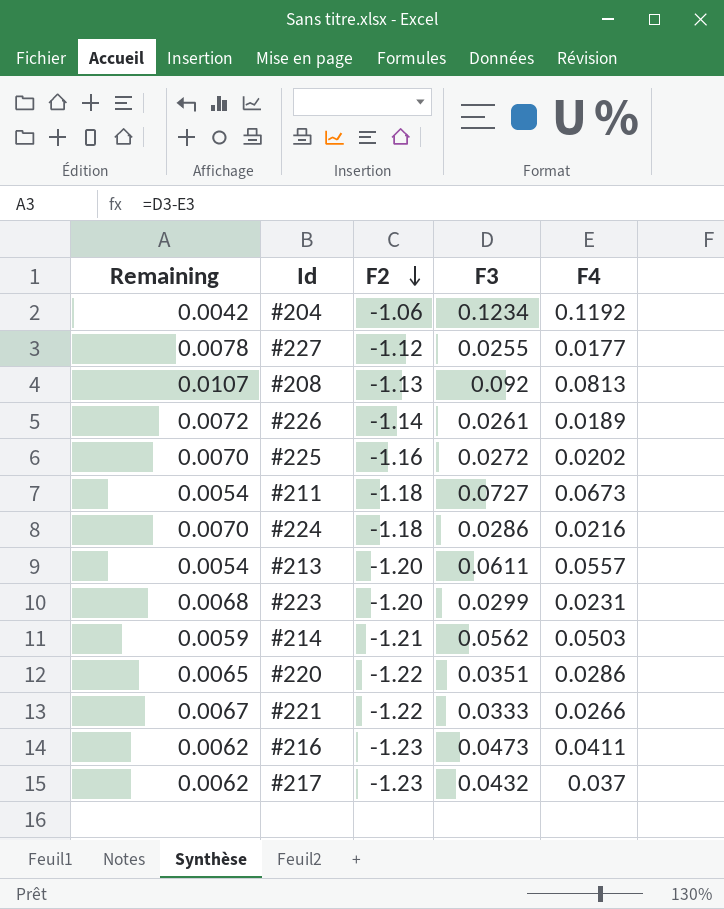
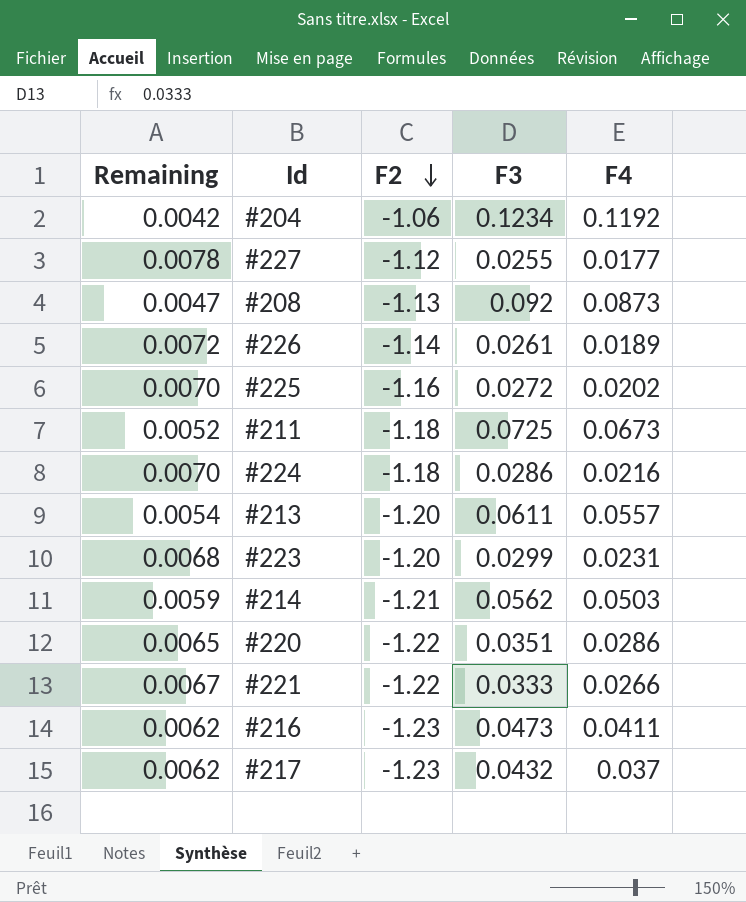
#208 | Remaining: 0.0107 -> 0.0047
#208 | F4: 0.0813 -> 0.0873
#211 | Remaining: 0.0054 -> 0.0052
#211 | F3: 0.0727 -> 0.0725

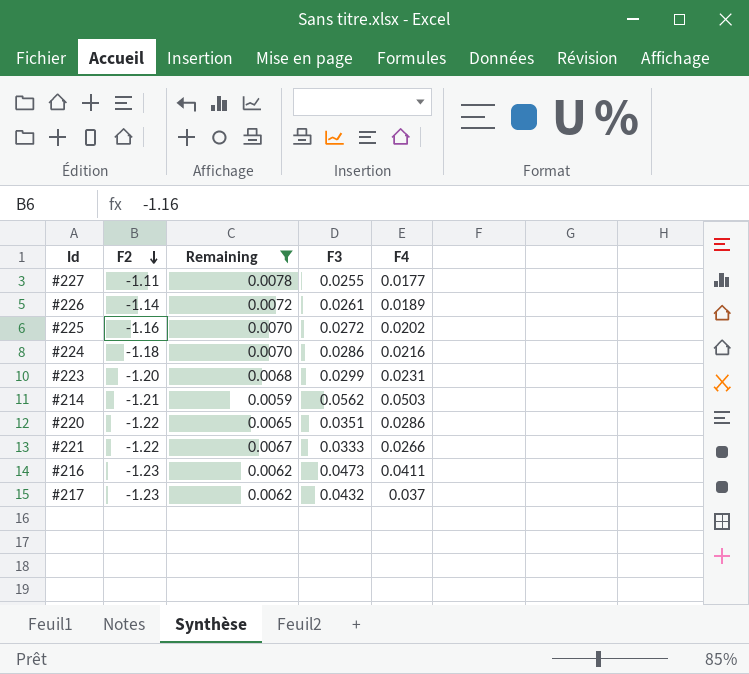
filter: none -> Remaining >= 0.0059
column Remaining | position: 1 -> 3
#227 | F2: -1.12 -> -1.11

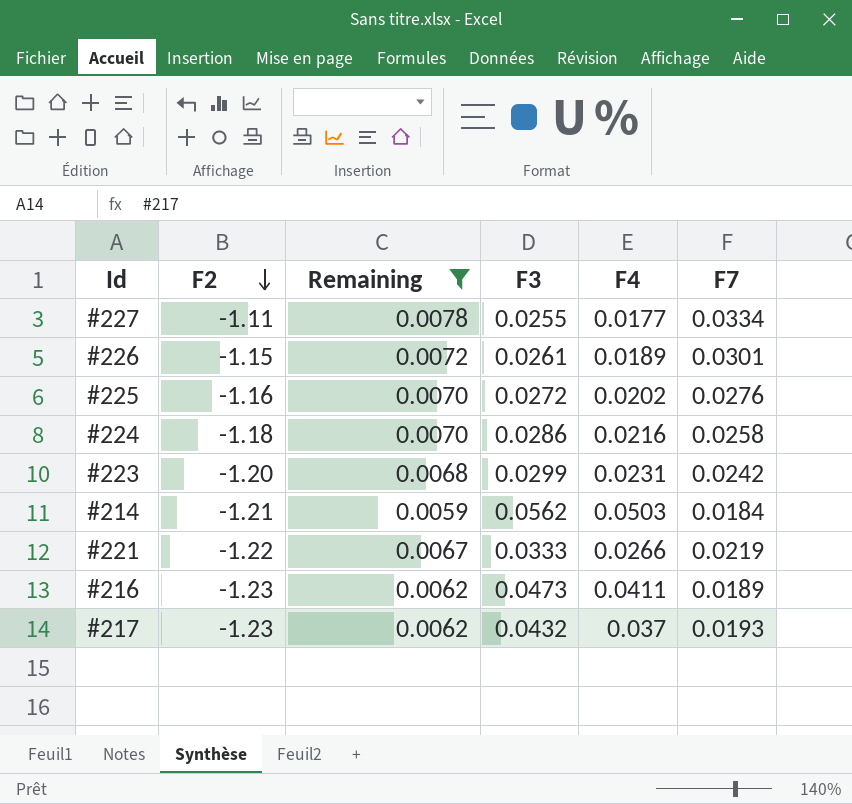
column F7 | position: none -> 6
row #220: -1.22 | 0.0065 | 0.0351 | 0.0286 -> none
#226 | F2: -1.14 -> -1.15

